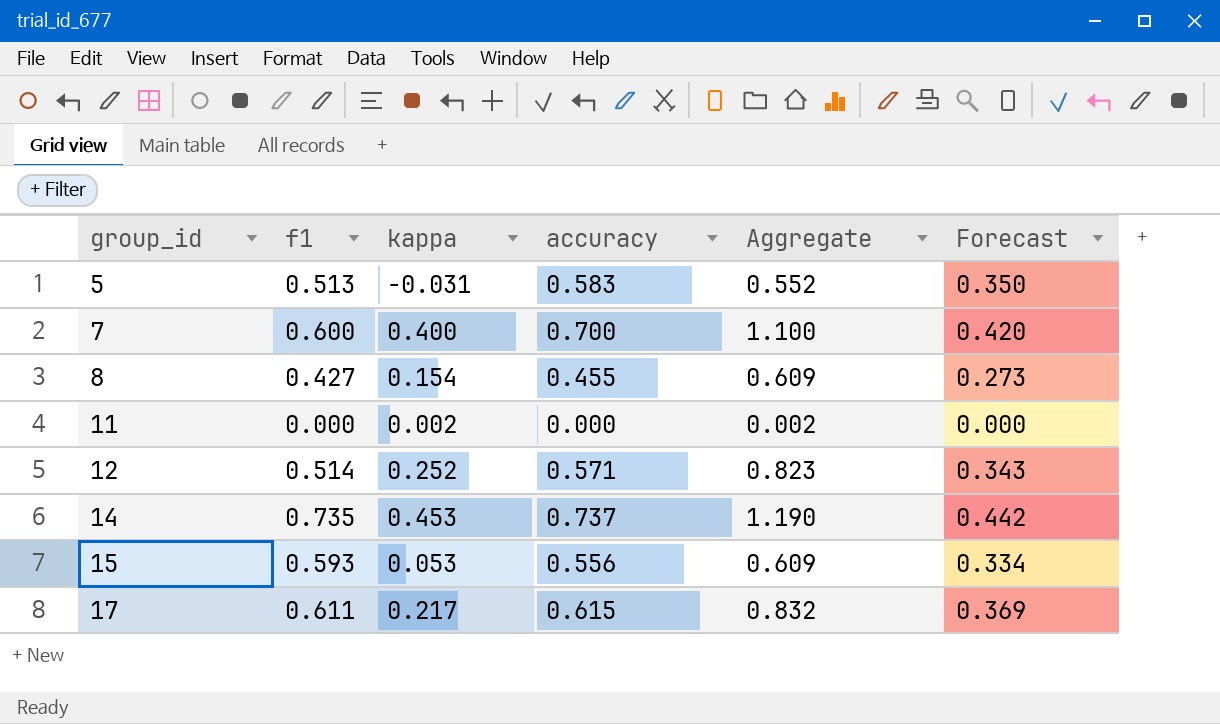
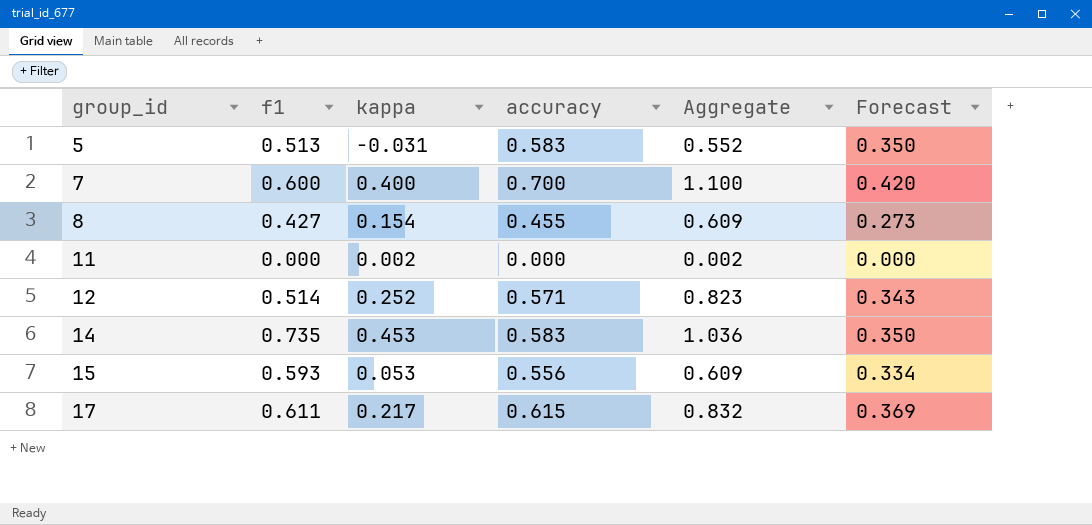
14 | accuracy: 0.737 -> 0.583
14 | Aggregate: 1.190 -> 1.036
14 | Forecast: 0.442 -> 0.350

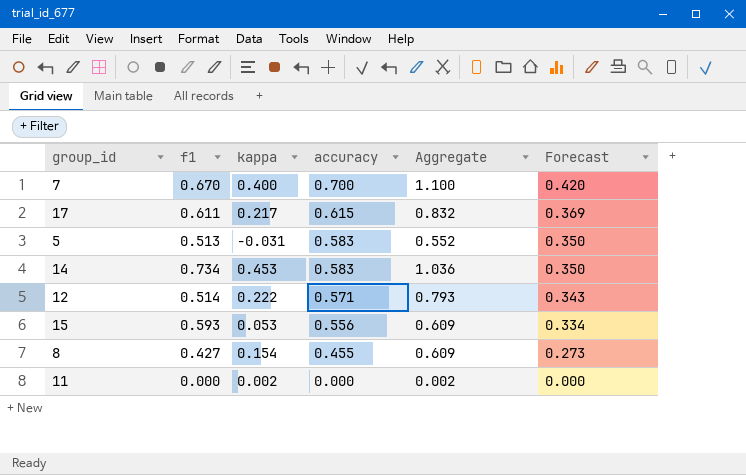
row order: group_id ascending -> accuracy descending
7 | f1: 0.600 -> 0.670
14 | f1: 0.735 -> 0.734
12 | kappa: 0.252 -> 0.222
12 | Aggregate: 0.823 -> 0.793

